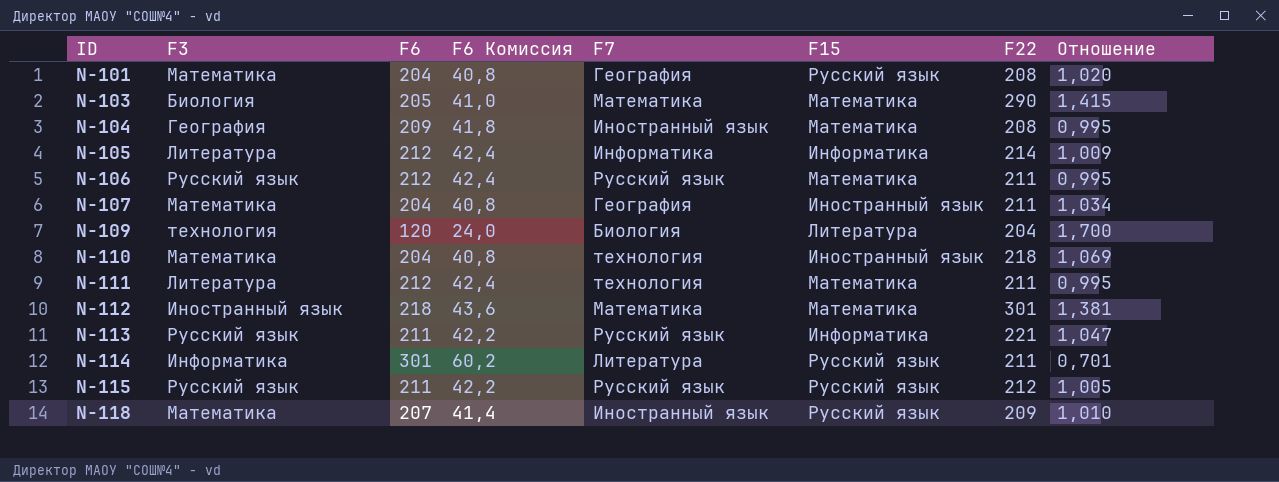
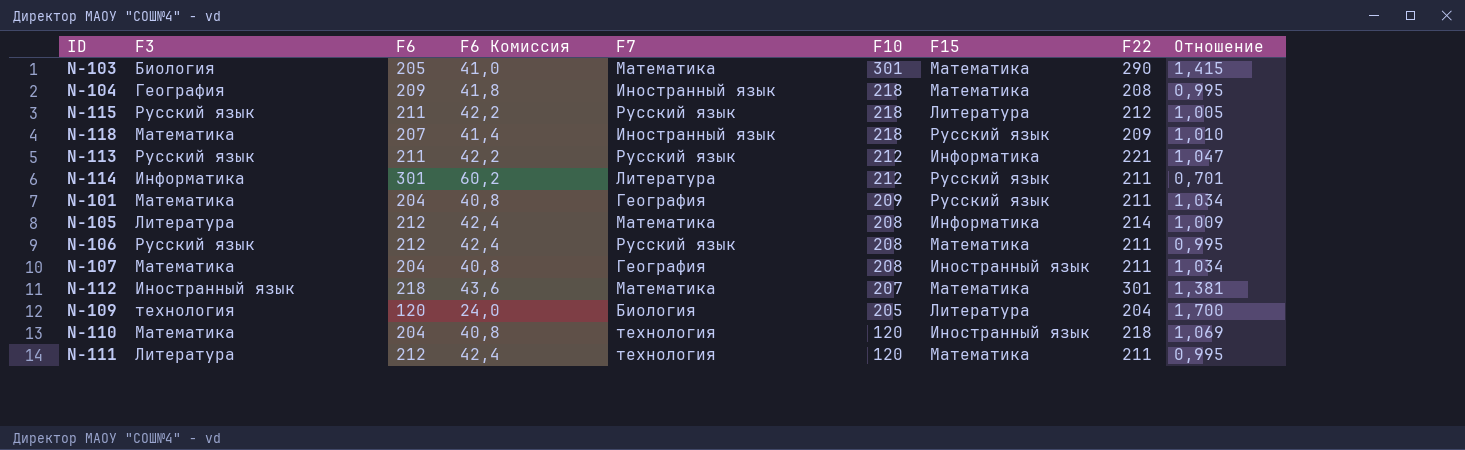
row order: ID ascending -> F10 descending
column F10 | position: none -> 6
N-115 | F15: Русский язык -> Литература
N-101 | F22: 208 -> 211
N-101 | Отношение: 1,020 -> 1,034
N-105 | F7: Информатика -> Математика

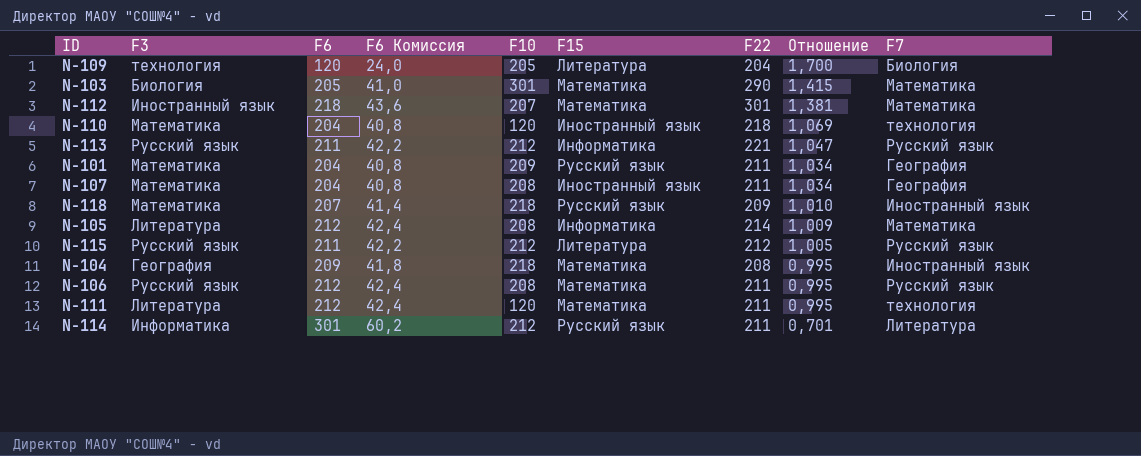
row order: F10 descending -> Отношение descending
column F7 | position: 5 -> 9
N-115 | F10: 218 -> 212

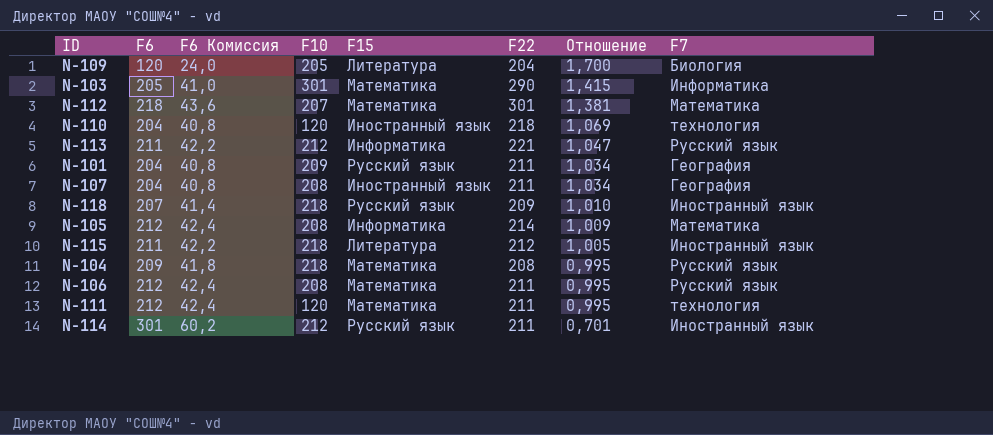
column F3 | position: 2 -> none
N-103 | F7: Математика -> Информатика
N-115 | F10: 212 -> 218
N-115 | F7: Русский язык -> Иностранный язык
N-104 | F7: Иностранный язык -> Русский язык
N-114 | F7: Литература -> Иностранный язык

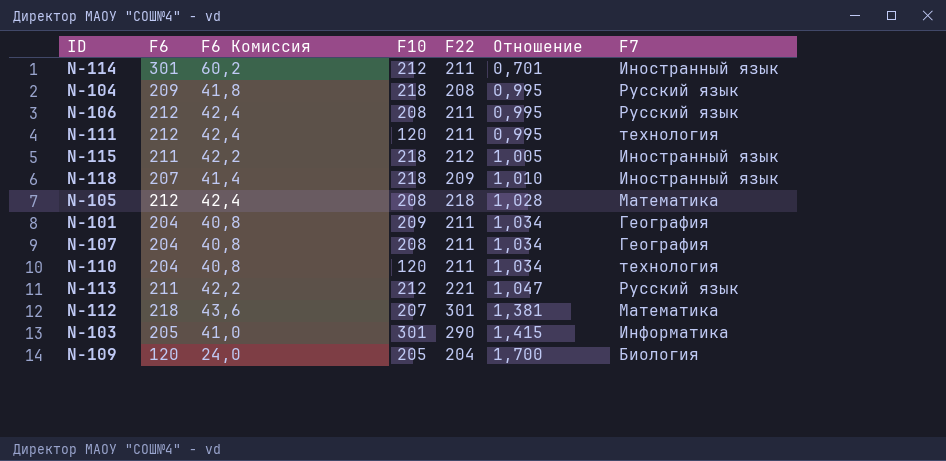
row order: Отношение descending -> Отношение ascending
column F15 | position: 5 -> none
N-105 | F22: 214 -> 218
N-105 | Отношение: 1,009 -> 1,028
N-110 | F22: 218 -> 211
N-110 | Отношение: 1,069 -> 1,034

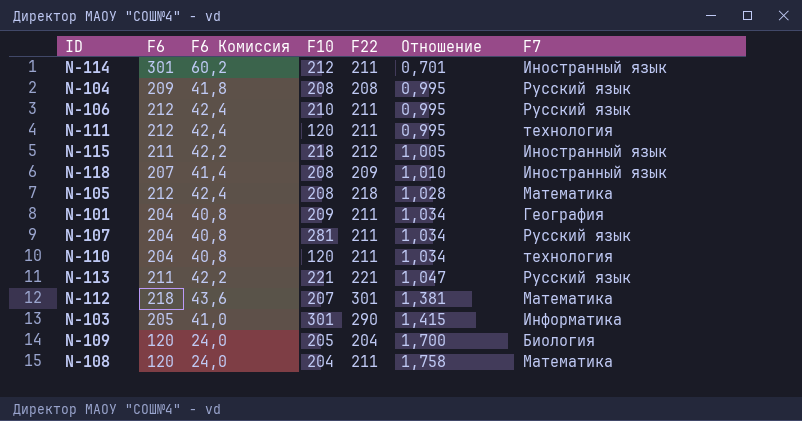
N-104 | F10: 218 -> 208
N-106 | F10: 208 -> 210
N-118 | F10: 218 -> 208
N-107 | F10: 208 -> 281
N-107 | F7: География -> Русский язык
N-113 | F10: 212 -> 221
row N-108: none -> 120 | 24,0 | 204 | 211 | 1,758 | Математика

